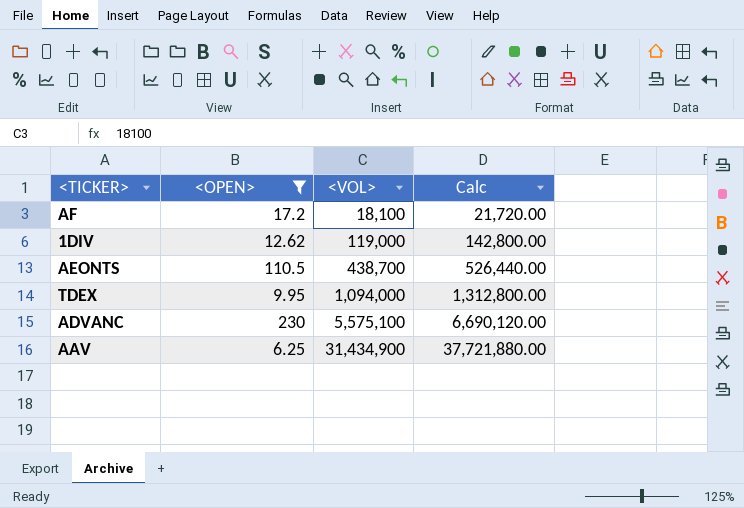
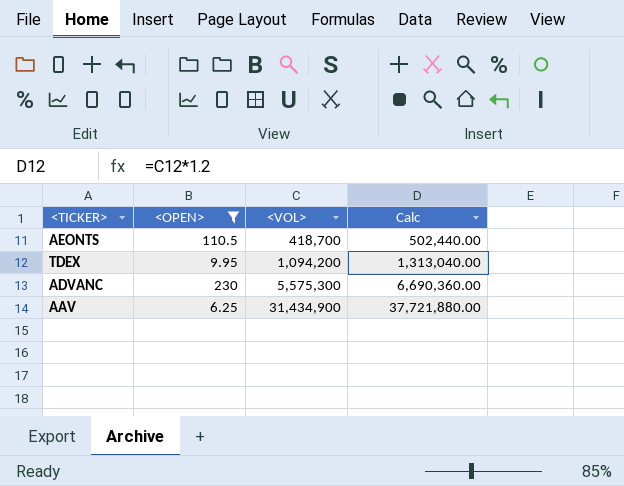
row AF: 17.2 | 18,100 | 21,720.00 -> none
row 1DIV: 12.62 | 119,000 | 142,800.00 -> none
AEONTS | <VOL>: 438,700 -> 418,700
AEONTS | Calc: 526,440.00 -> 502,440.00
TDEX | <VOL>: 1,094,000 -> 1,094,200
TDEX | Calc: 1,312,800.00 -> 1,313,040.00
ADVANC | <VOL>: 5,575,100 -> 5,575,300
ADVANC | Calc: 6,690,120.00 -> 6,690,360.00

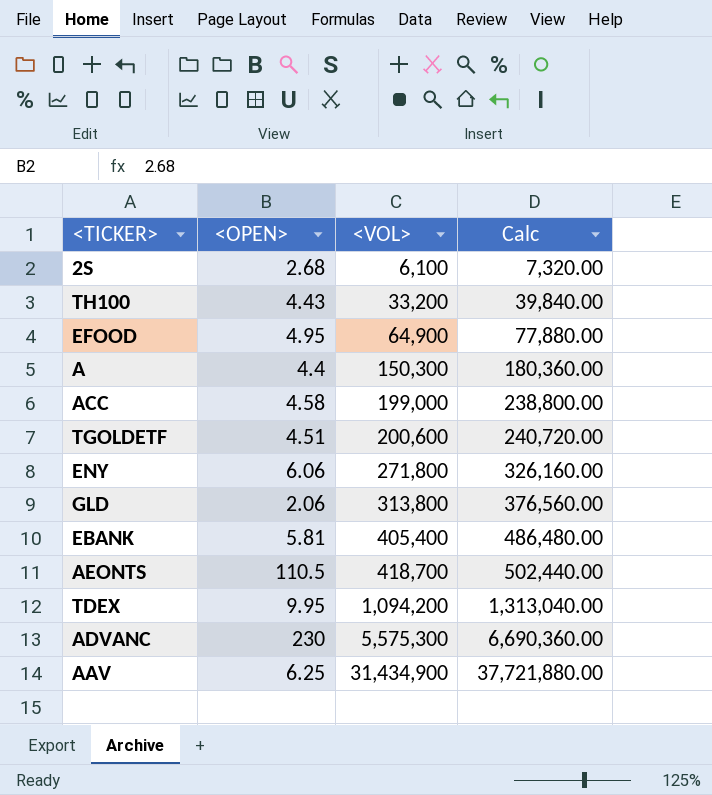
filter: <OPEN> >= 6.25 -> none

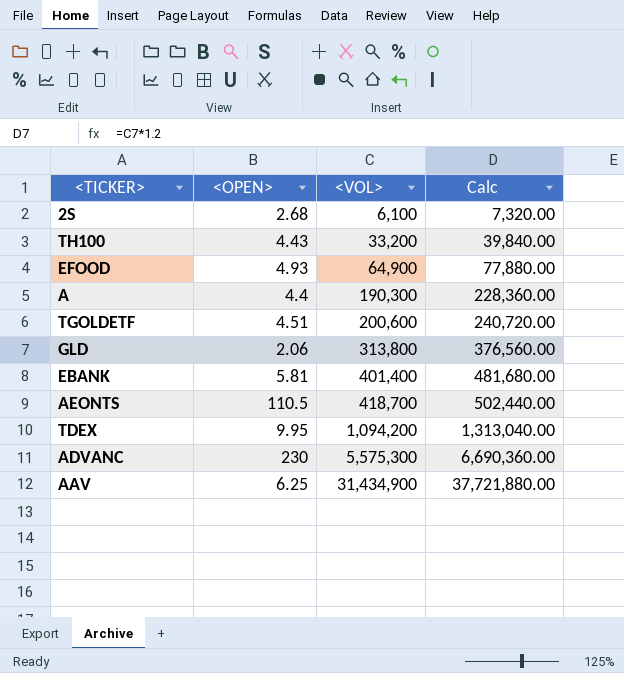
row ACC: 4.58 | 199,000 | 238,800.00 -> none
row ENY: 6.06 | 271,800 | 326,160.00 -> none
EFOOD | <OPEN>: 4.95 -> 4.93
A | <VOL>: 150,300 -> 190,300
A | Calc: 180,360.00 -> 228,360.00
EBANK | <VOL>: 405,400 -> 401,400
EBANK | Calc: 486,480.00 -> 481,680.00

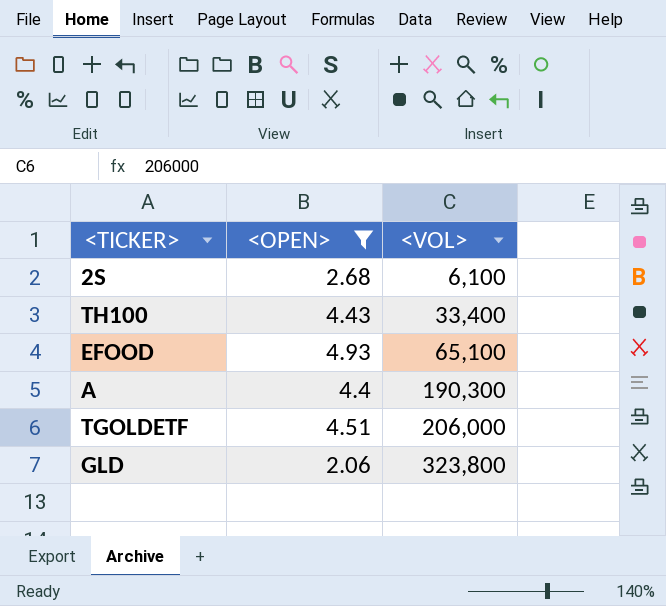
filter: none -> <OPEN> <= 4.93
column Calc | formula: [<VOL>] * 1.2 -> none
TH100 | <VOL>: 33,200 -> 33,400
EFOOD | <VOL>: 64,900 -> 65,100
TGOLDETF | <VOL>: 200,600 -> 206,000
GLD | <VOL>: 313,800 -> 323,800

